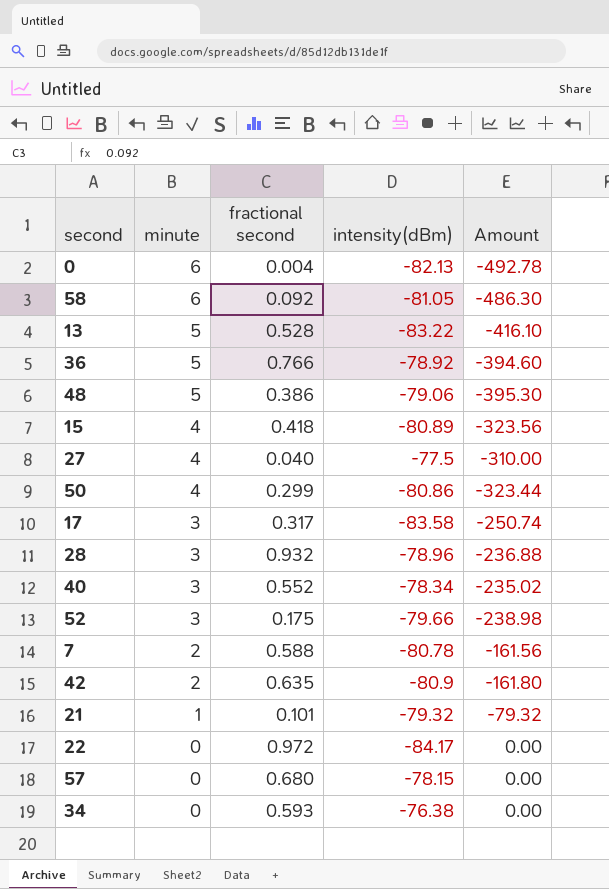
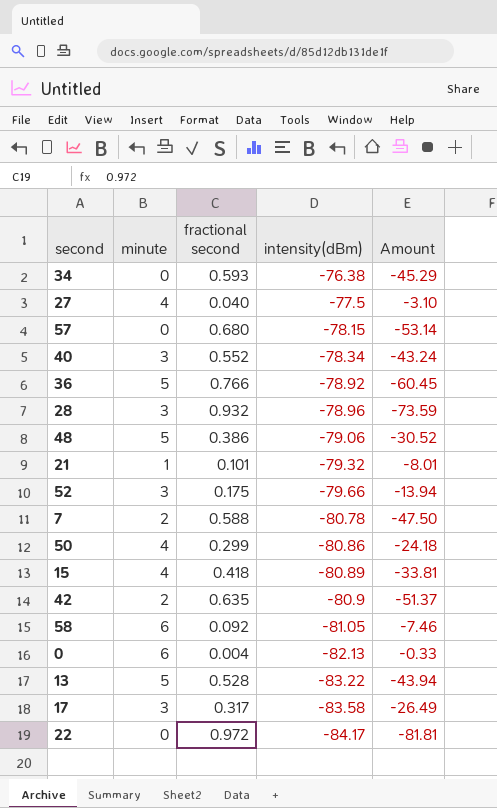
row order: minute descending -> intensity(dBm) descending
column Amount | formula: [minute] * [intensity(dBm)] -> [fractional second] * [intensity(dBm)]

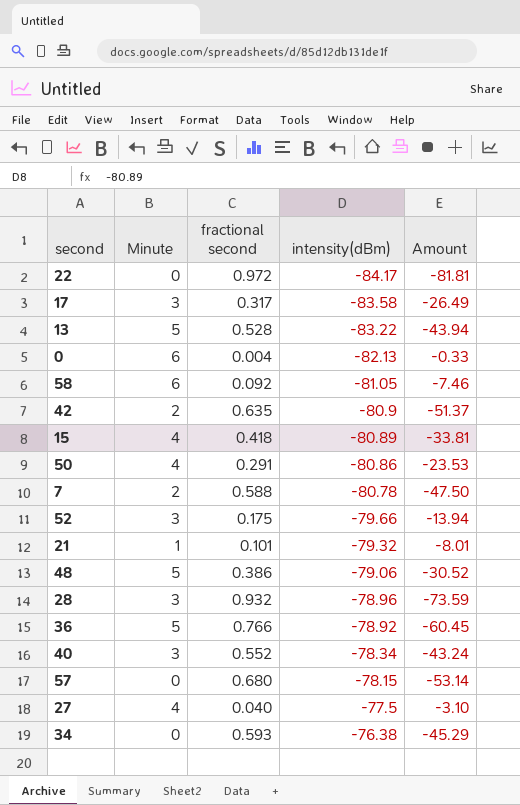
row order: intensity(dBm) descending -> intensity(dBm) ascending
column name: minute -> Minute
50 | fractional second: 0.299 -> 0.291
50 | Amount: -24.18 -> -23.53

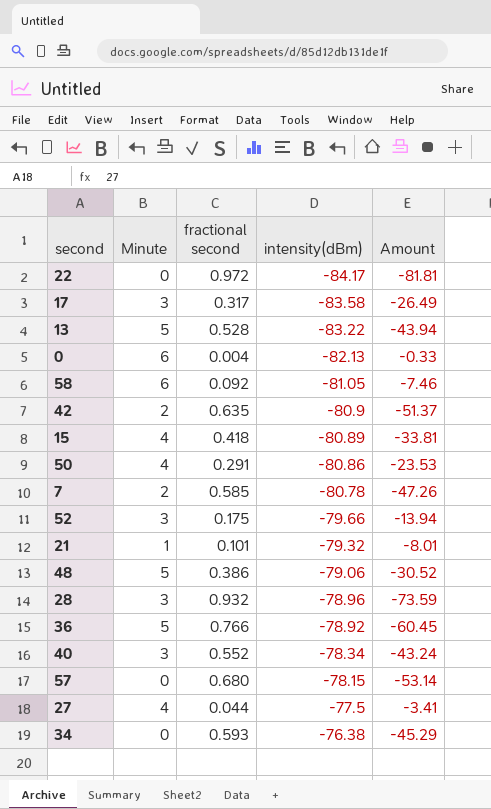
7 | fractional second: 0.588 -> 0.585
7 | Amount: -47.50 -> -47.26
27 | fractional second: 0.040 -> 0.044
27 | Amount: -3.10 -> -3.41

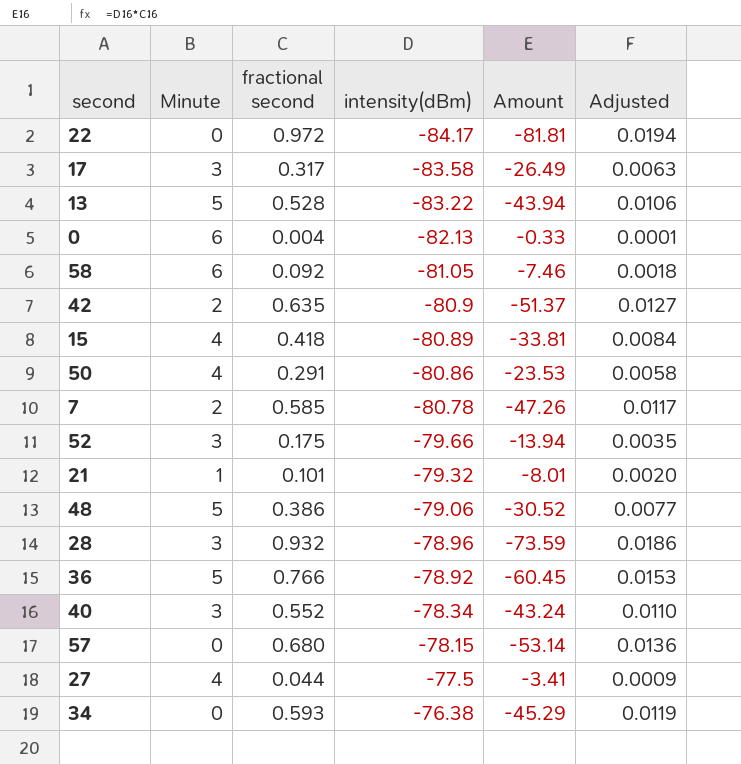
column Adjusted | formula: none -> [fractional second] * 0.02

